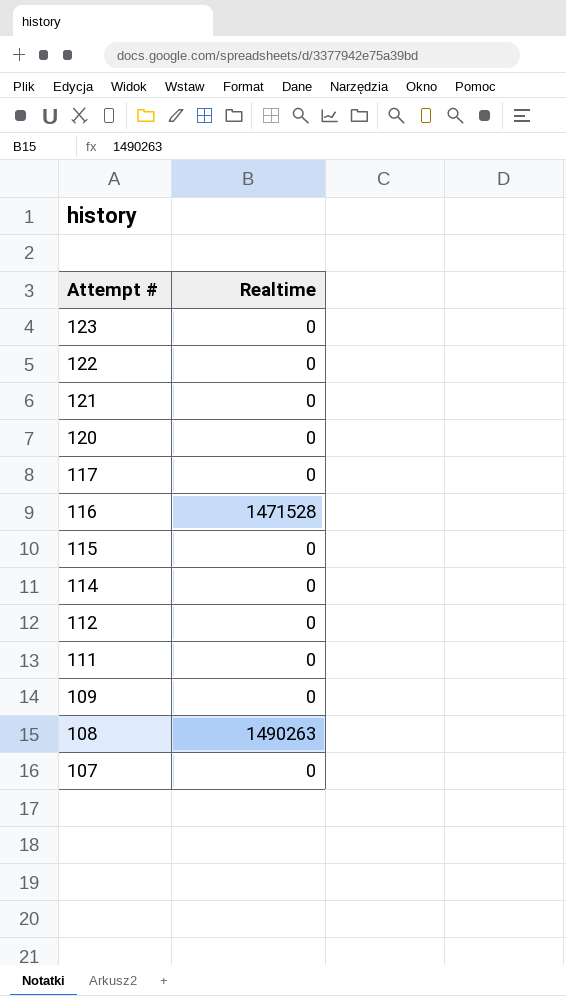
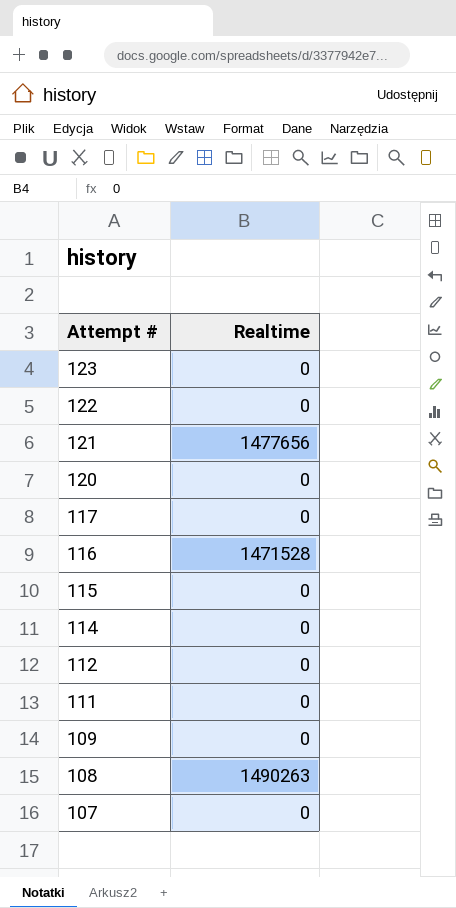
121 | Realtime: 0 -> 1477656

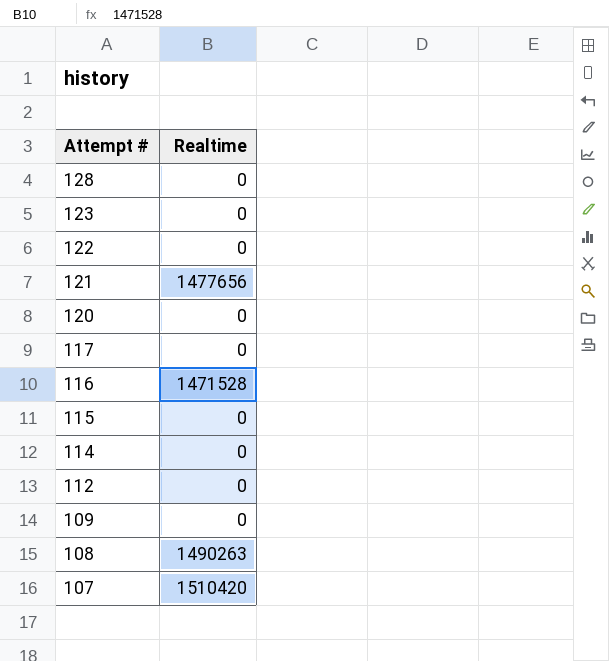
row 111: 0 -> none
row 128: none -> 0
107 | Realtime: 0 -> 1510420

